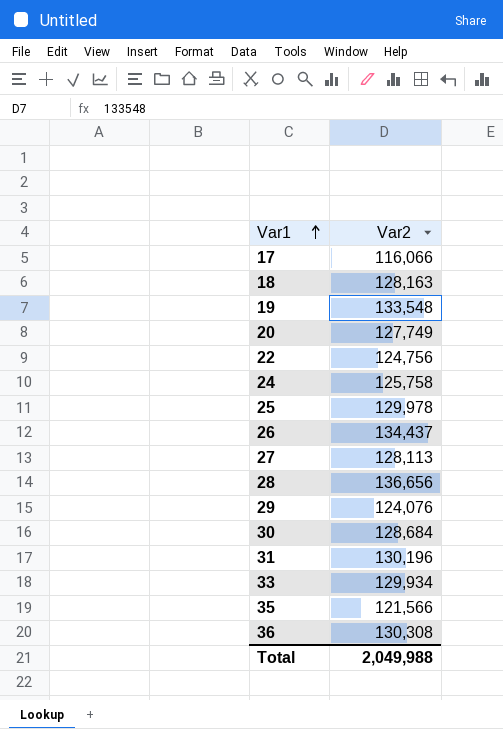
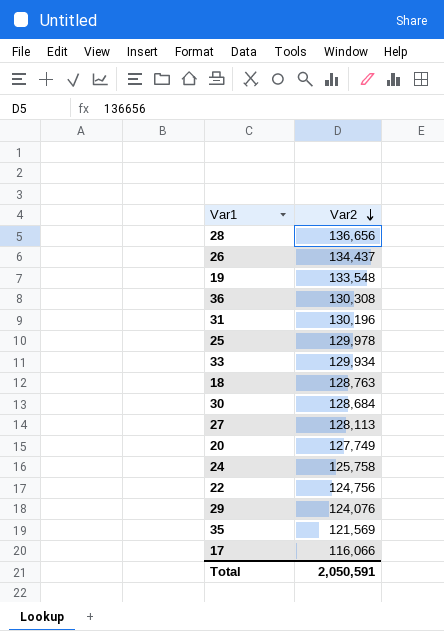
row order: Var1 ascending -> Var2 descending
18 | Var2: 128,163 -> 128,763
35 | Var2: 121,566 -> 121,569
Total | Var2: 2,049,988 -> 2,050,591

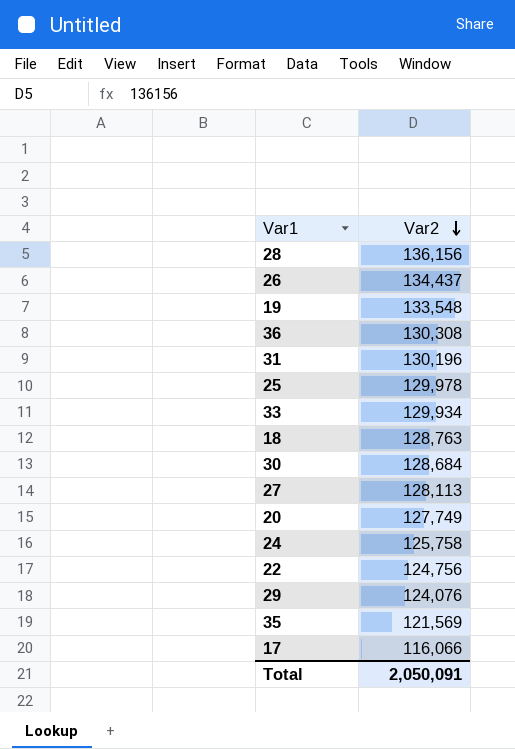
28 | Var2: 136,656 -> 136,156
Total | Var2: 2,050,591 -> 2,050,091

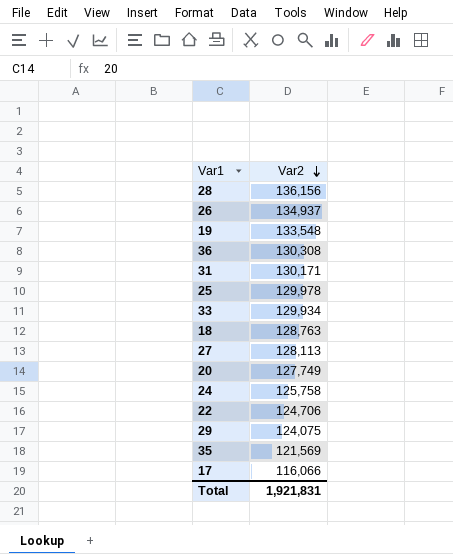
row 30: 128,684 -> none
26 | Var2: 134,437 -> 134,937
31 | Var2: 130,196 -> 130,171
22 | Var2: 124,756 -> 124,706
29 | Var2: 124,076 -> 124,075
Total | Var2: 2,050,091 -> 1,921,831

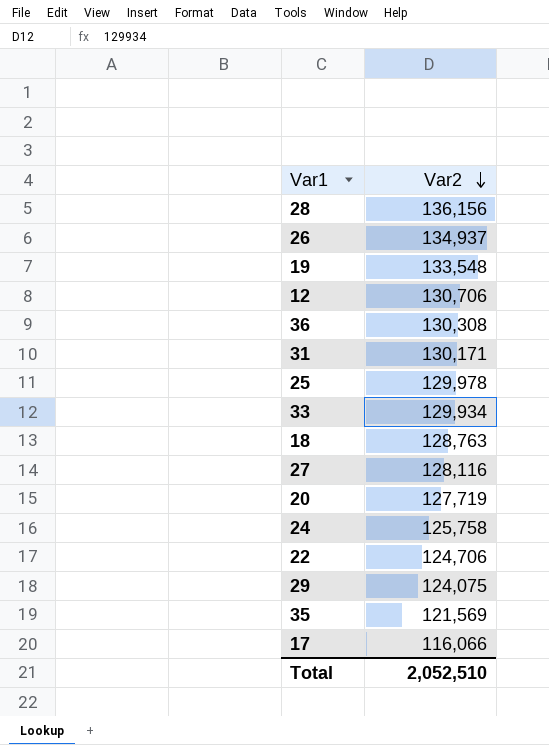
row 12: none -> 130,706
27 | Var2: 128,113 -> 128,116
20 | Var2: 127,749 -> 127,719
Total | Var2: 1,921,831 -> 2,052,510

